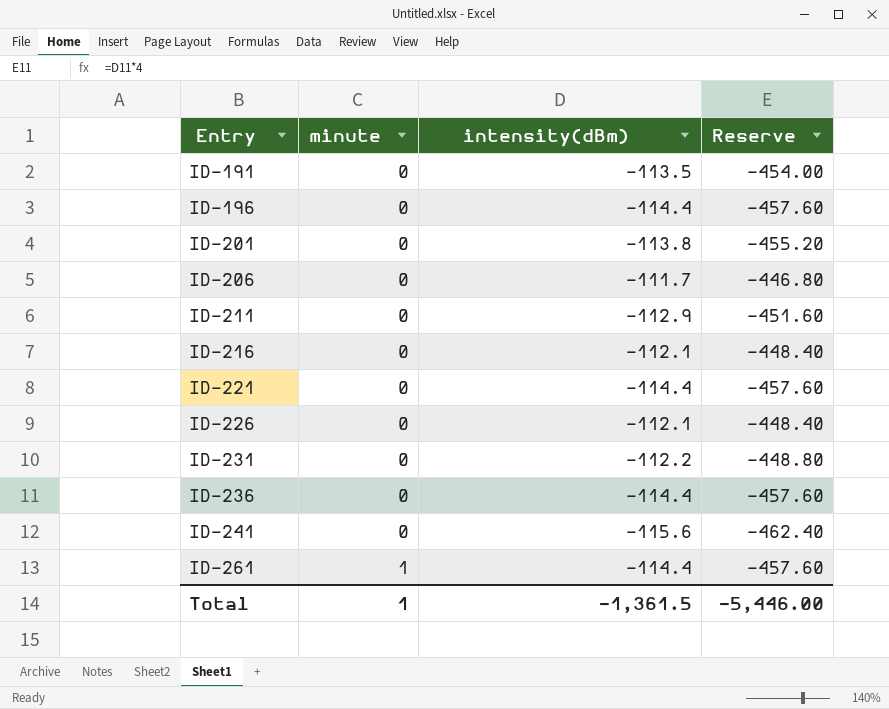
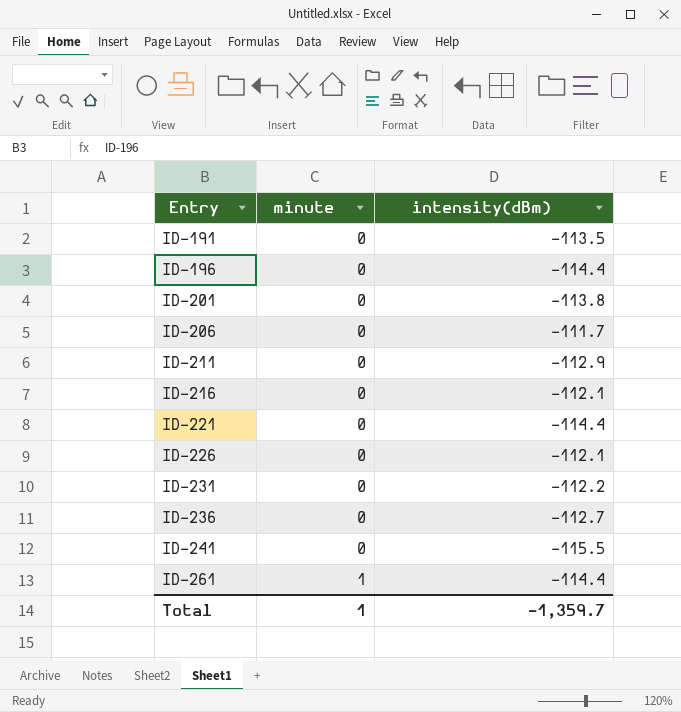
column Reserve | formula: [intensity(dBm)] * 4 -> none
ID-236 | intensity(dBm): -114.4 -> -112.7
ID-241 | intensity(dBm): -115.6 -> -115.5
Total | intensity(dBm): -1,361.5 -> -1,359.7

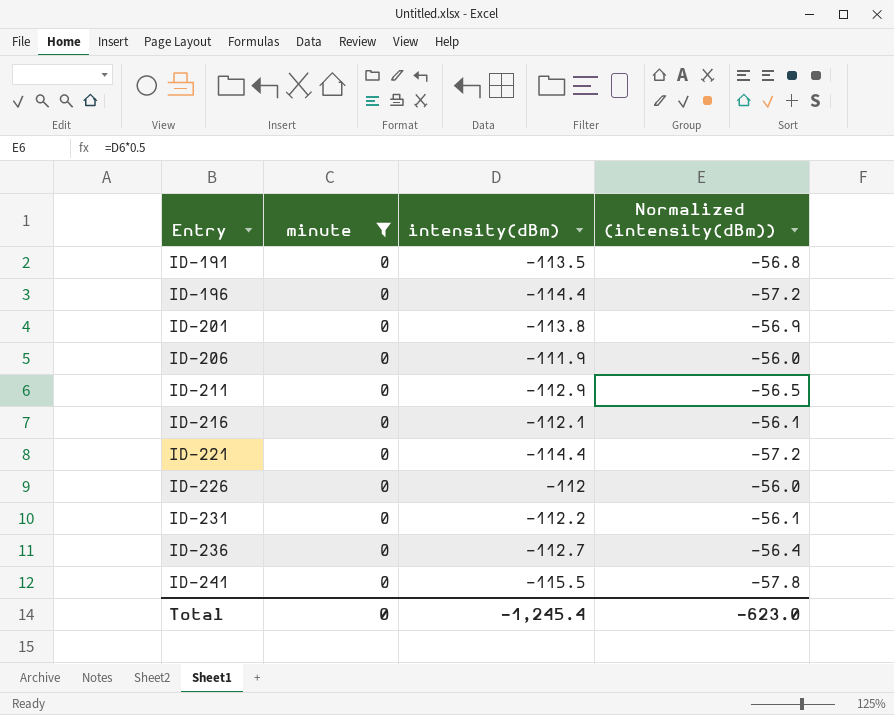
filter: none -> minute = 0
column Normalized (intensity(dBm)) | formula: none -> [intensity(dBm)] * 0.5
ID-206 | intensity(dBm): -111.7 -> -111.9
ID-226 | intensity(dBm): -112.1 -> -112
Total | minute: 1 -> 0
Total | intensity(dBm): -1,359.7 -> -1,245.4

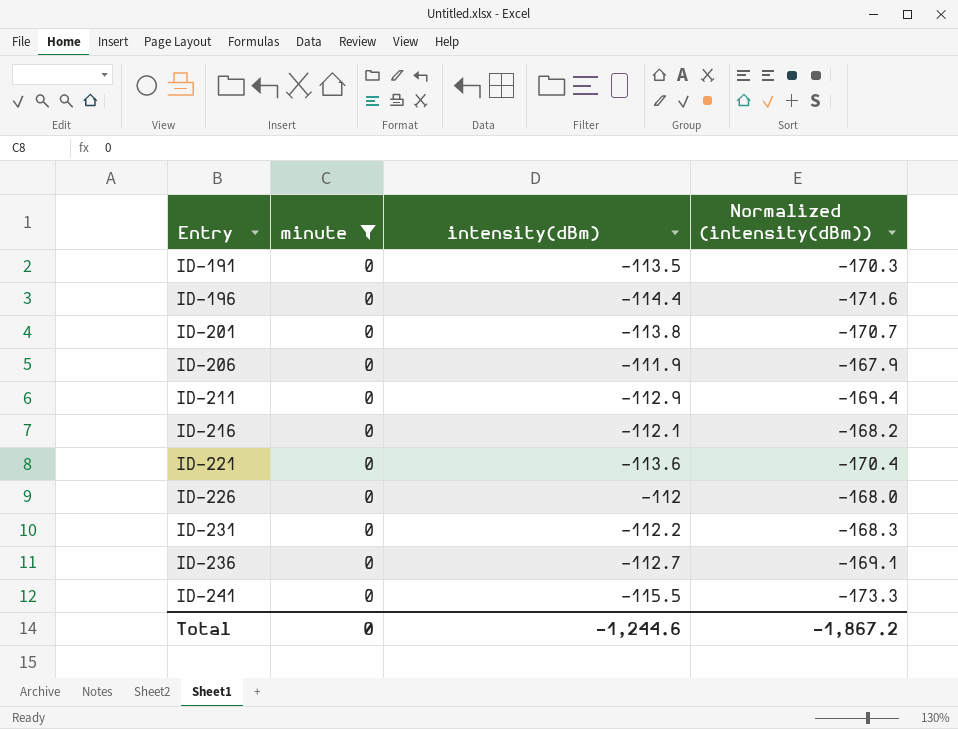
column Normalized (intensity(dBm)) | formula: [intensity(dBm)] * 0.5 -> [intensity(dBm)] * 1.5
ID-221 | intensity(dBm): -114.4 -> -113.6
Total | intensity(dBm): -1,245.4 -> -1,244.6
Total | Normalized (intensity(dBm)): -623.0 -> -1,867.2

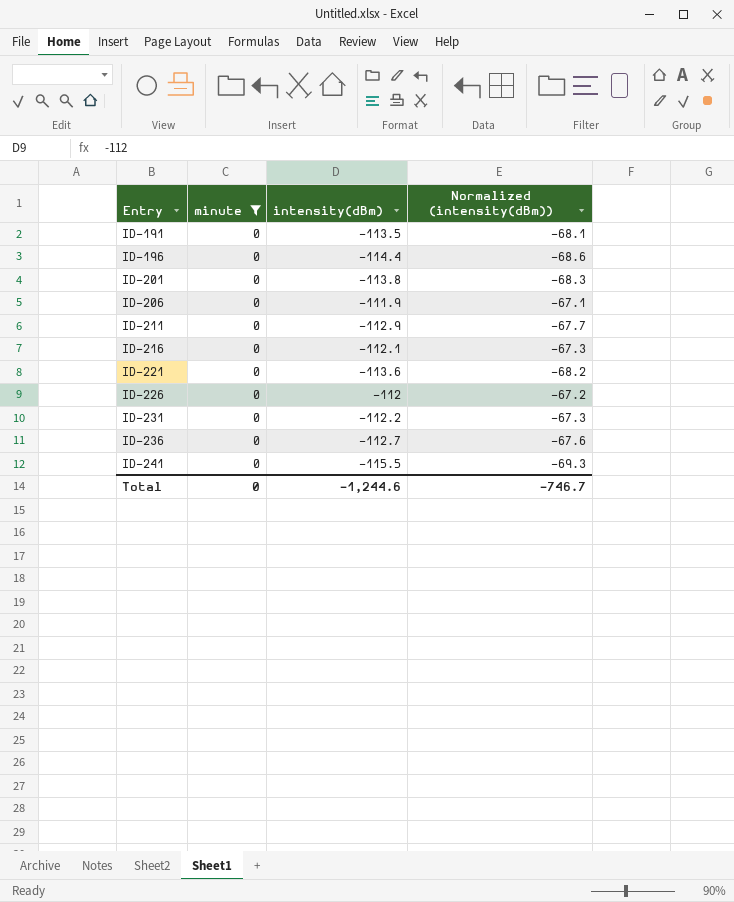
column Normalized (intensity(dBm)) | formula: [intensity(dBm)] * 1.5 -> [intensity(dBm)] * 0.6
Total | Normalized (intensity(dBm)): -1,867.2 -> -746.7

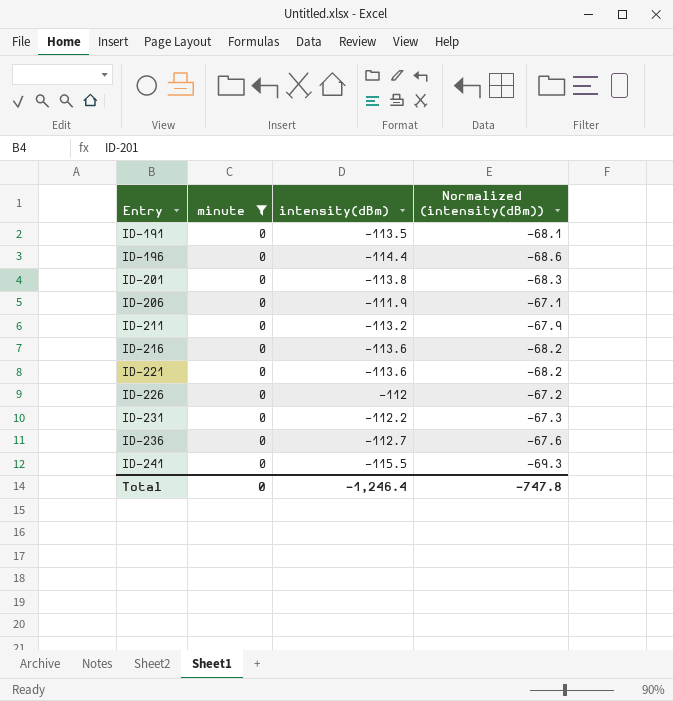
ID-211 | intensity(dBm): -112.9 -> -113.2
ID-211 | Normalized (intensity(dBm)): -67.7 -> -67.9
ID-216 | intensity(dBm): -112.1 -> -113.6
ID-216 | Normalized (intensity(dBm)): -67.3 -> -68.2
Total | intensity(dBm): -1,244.6 -> -1,246.4
Total | Normalized (intensity(dBm)): -746.7 -> -747.8

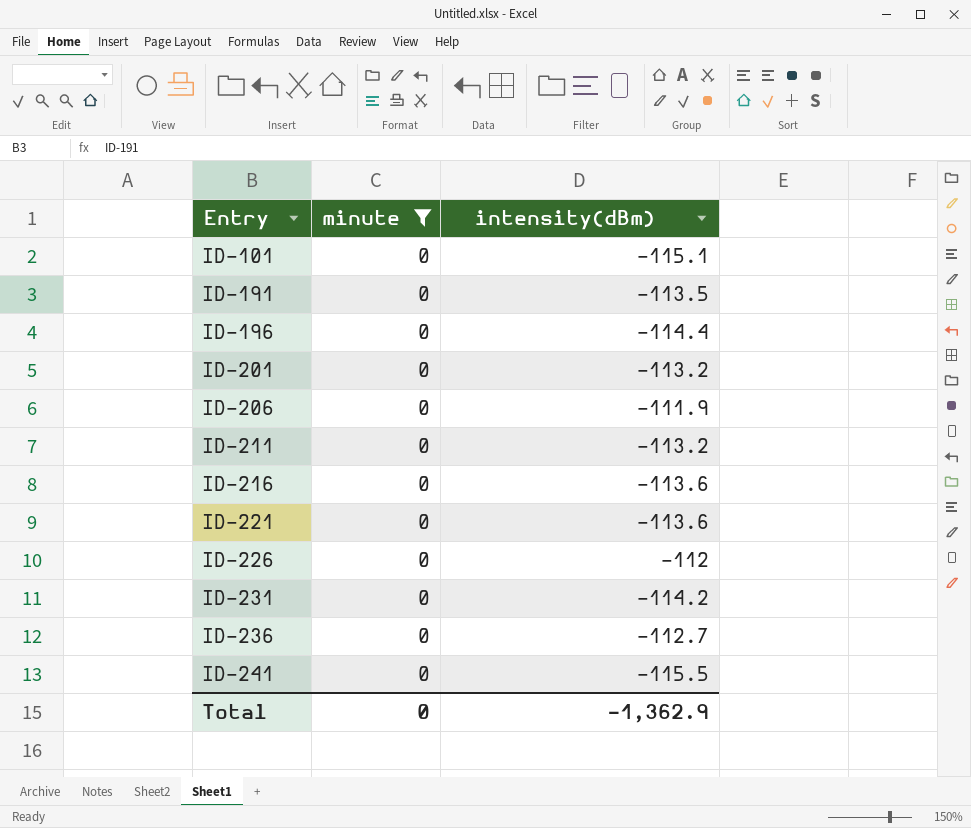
column Normalized (intensity(dBm)) | formula: [intensity(dBm)] * 0.6 -> none
row ID-101: none -> 0 | -115.1
ID-201 | intensity(dBm): -113.8 -> -113.2
ID-231 | intensity(dBm): -112.2 -> -114.2
Total | intensity(dBm): -1,246.4 -> -1,362.9

